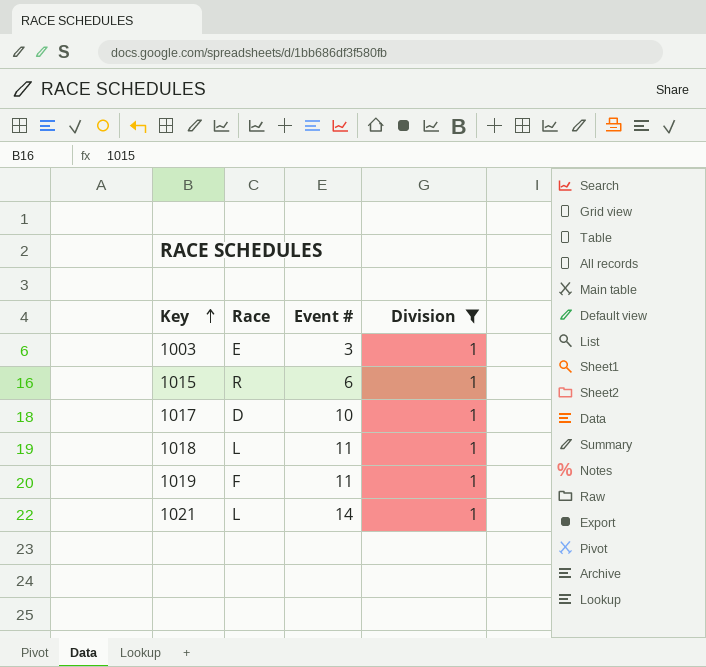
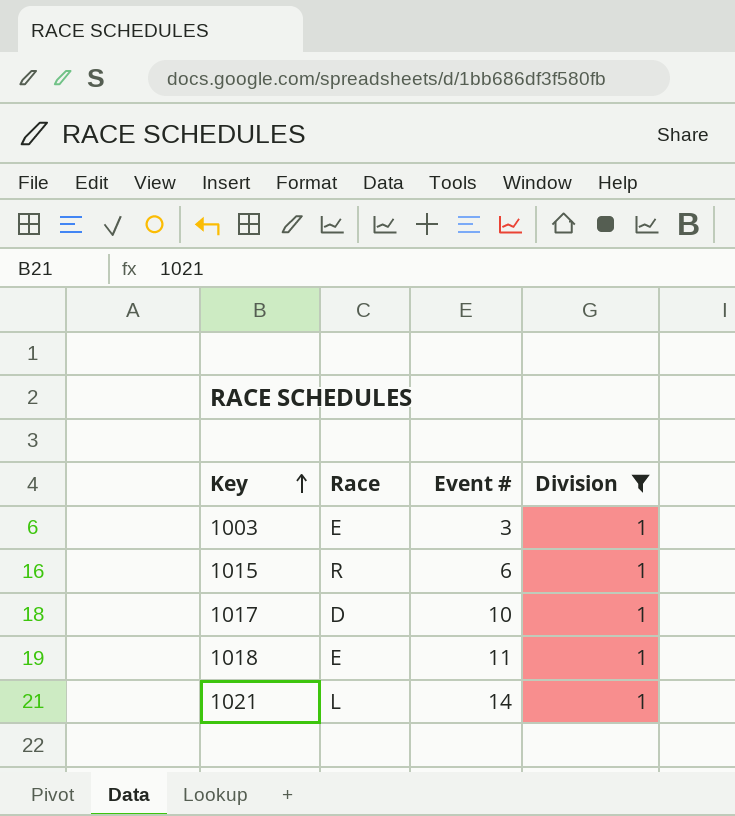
row 1019: F | 11 | 1 -> none
1018 | Race: L -> E

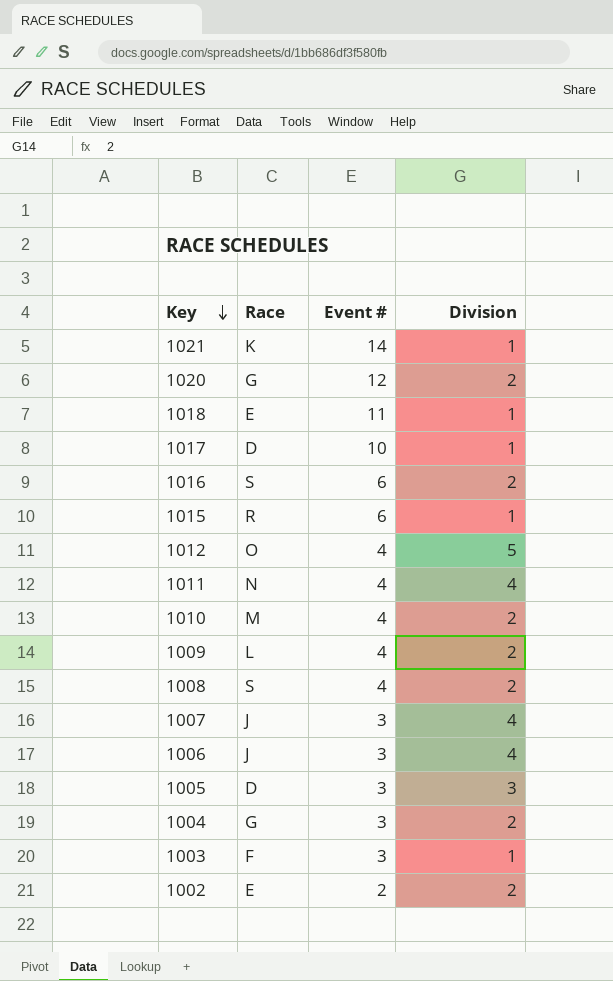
filter: Division = 1 -> none
row order: Key ascending -> Key descending
1021 | Race: L -> K
1003 | Race: E -> F

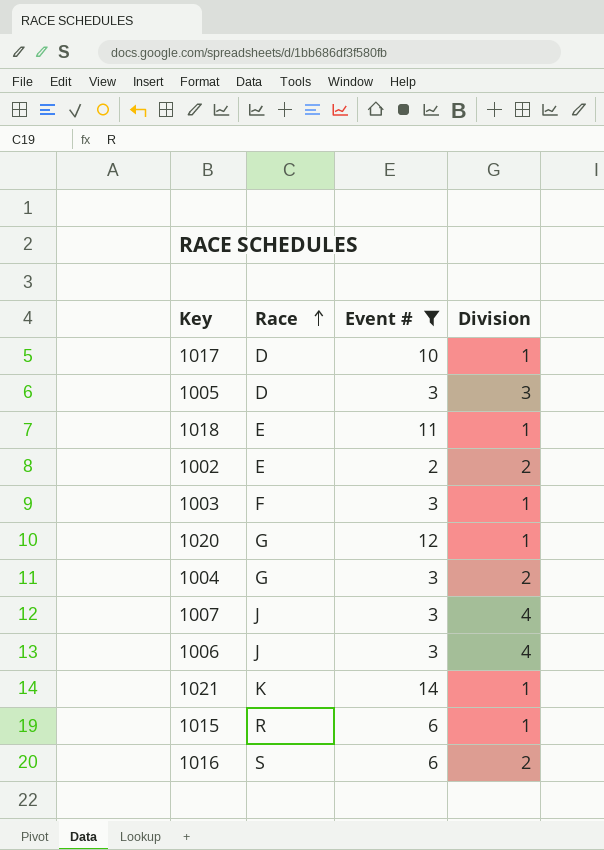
filter: none -> Event # != 4
row order: Key descending -> Race ascending
1020 | Division: 2 -> 1

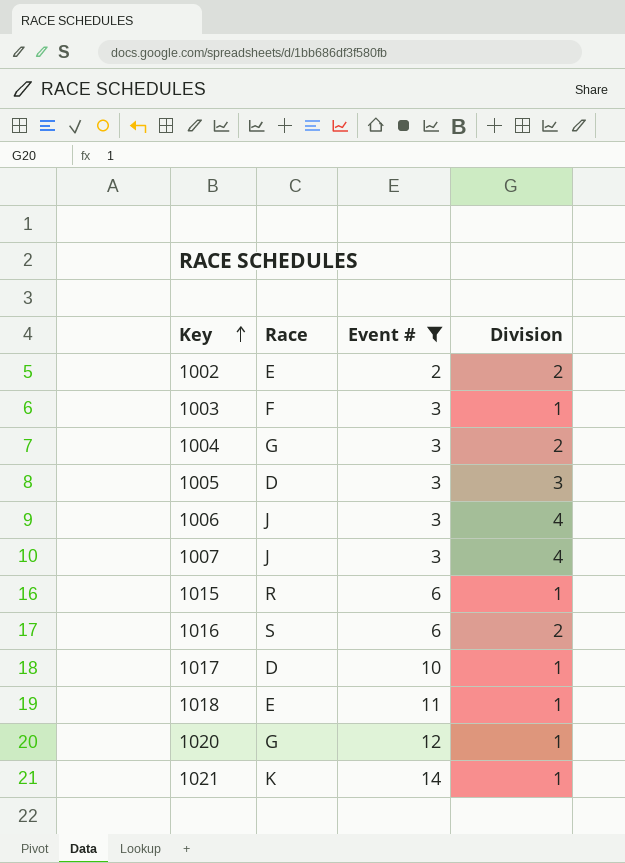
row order: Race ascending -> Key ascending

